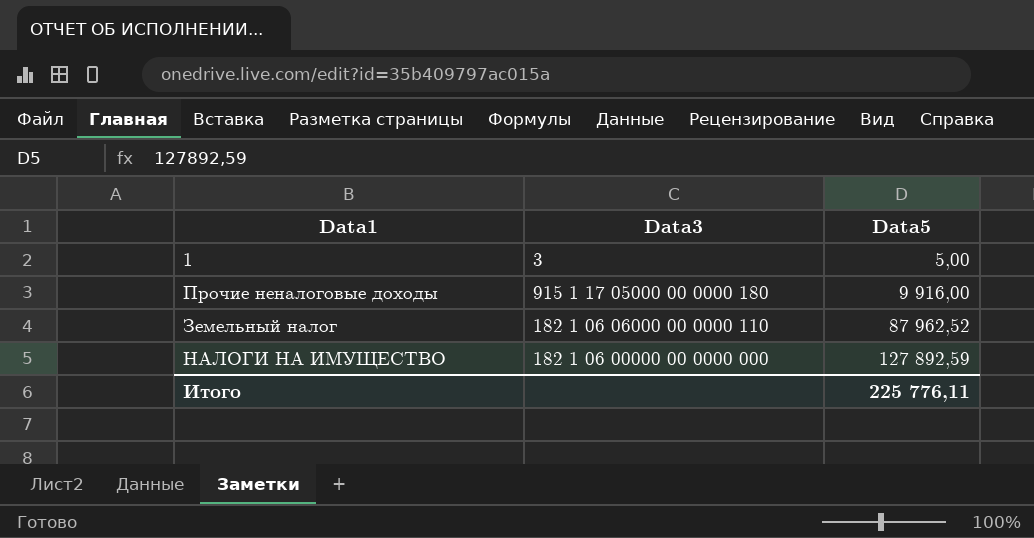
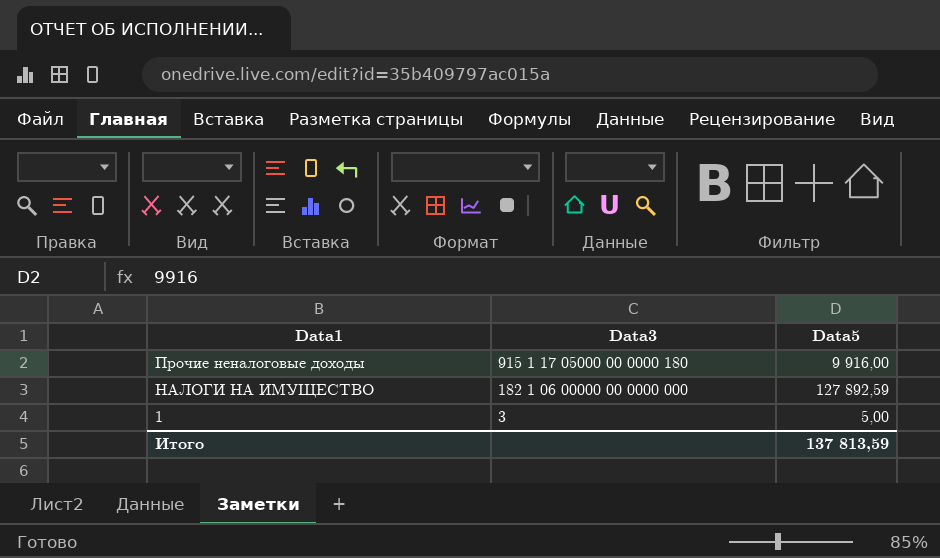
row order: Data5 ascending -> Data1 descending
row Земельный налог: 182 1 06 06000 00 0000 110 | 87 962,52 -> none
Итого | Data5: 225 776,11 -> 137 813,59

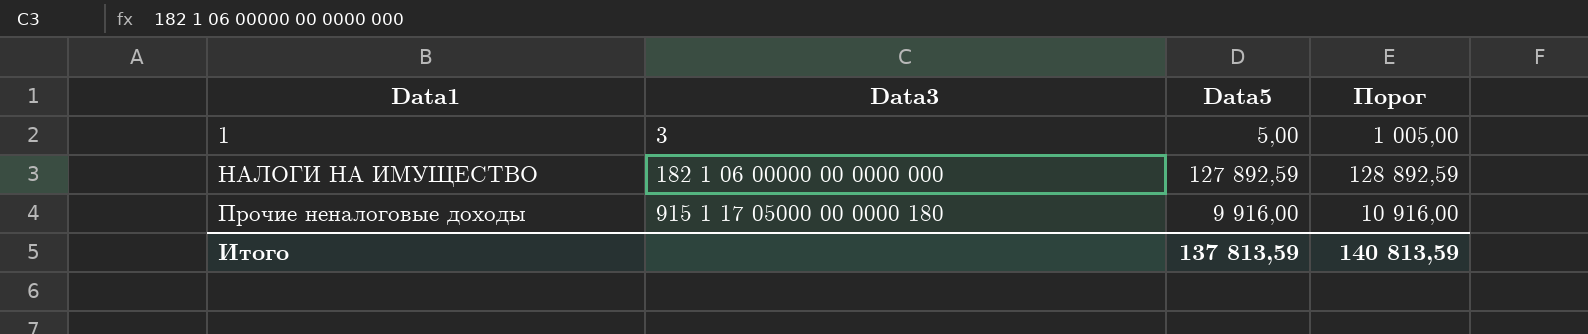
row order: Data1 descending -> Data1 ascending
column Порог | formula: none -> [Data5] + 1000

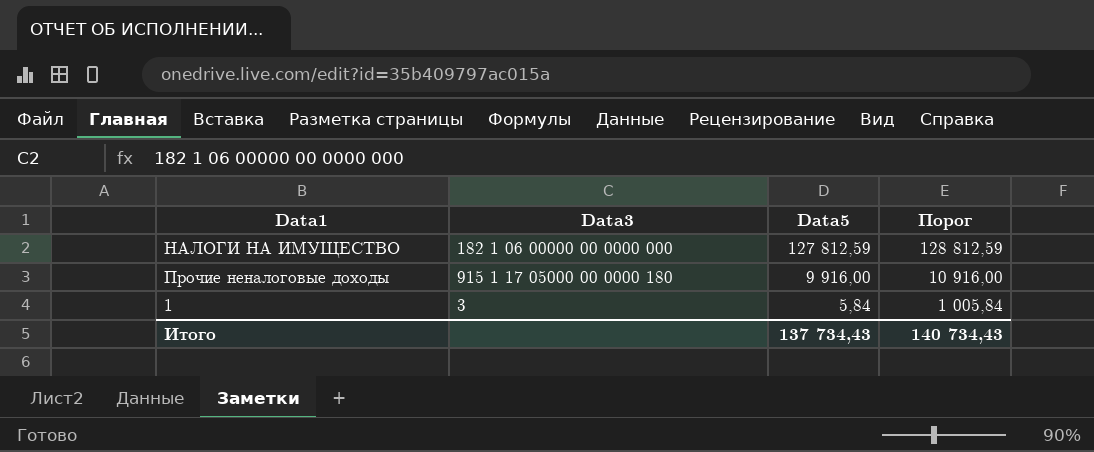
row order: Data1 ascending -> Data5 descending
НАЛОГИ НА ИМУЩЕСТВО | Data5: 127 892,59 -> 127 812,59
НАЛОГИ НА ИМУЩЕСТВО | Порог: 128 892,59 -> 128 812,59
1 | Data5: 5,00 -> 5,84
1 | Порог: 1 005,00 -> 1 005,84
Итого | Data5: 137 813,59 -> 137 734,43
Итого | Порог: 140 813,59 -> 140 734,43

